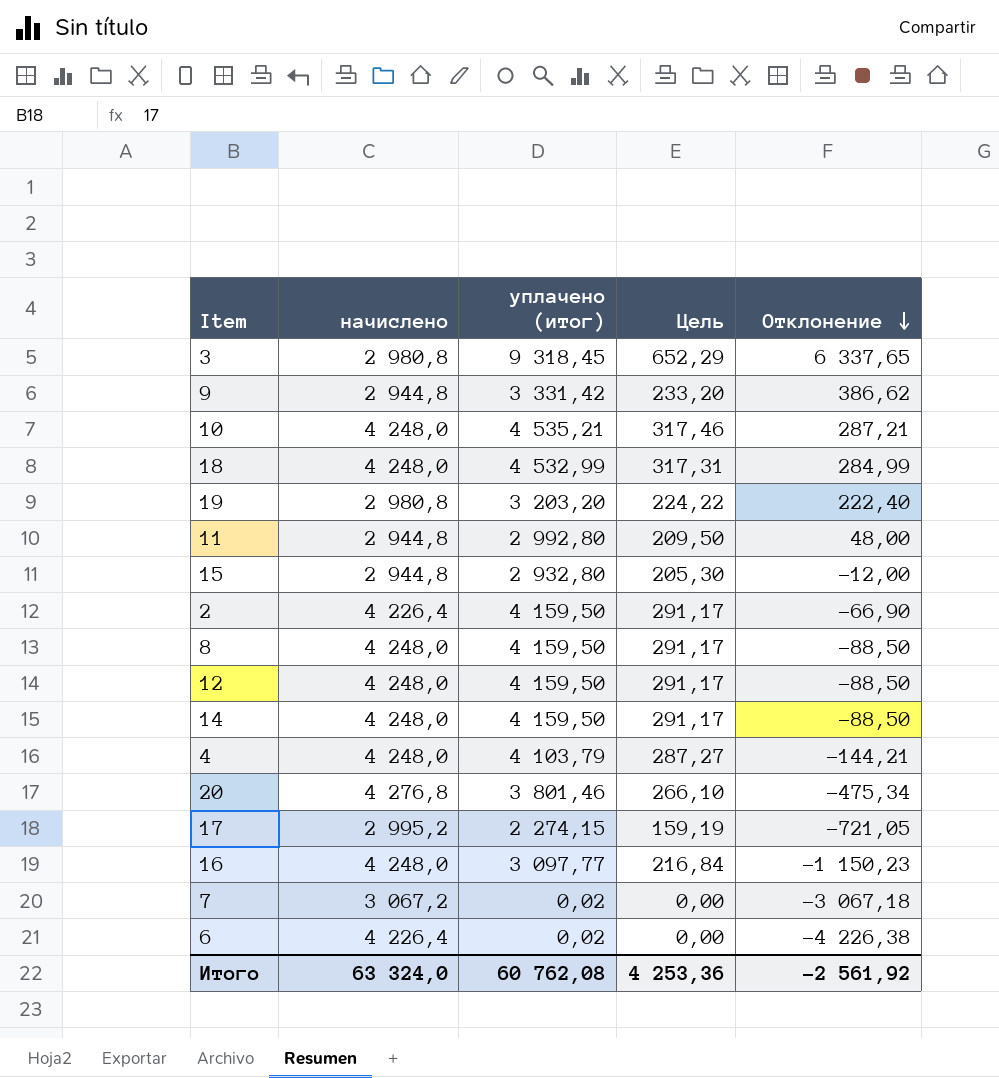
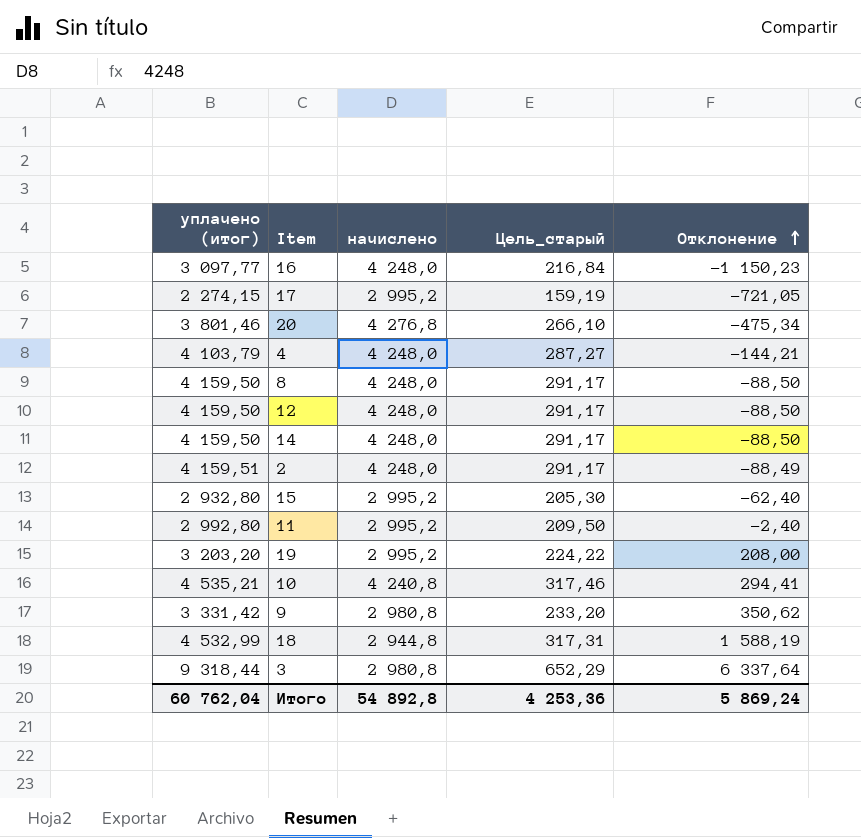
row order: Отклонение descending -> Отклонение ascending
column уплачено (итог) | position: 3 -> 1
column name: Цель -> Цель_старый
row 7: 3 067,2 | 0,02 | 0,00 | -3 067,18 -> none
row 6: 4 226,4 | 0,02 | 0,00 | -4 226,38 -> none
2 | уплачено (итог): 4 159,50 -> 4 159,51
2 | начислено: 4 226,4 -> 4 248,0
2 | Отклонение: -66,90 -> -88,49
15 | начислено: 2 944,8 -> 2 995,2
15 | Отклонение: -12,00 -> -62,40
11 | начислено: 2 944,8 -> 2 995,2
11 | Отклонение: 48,00 -> -2,40
19 | начислено: 2 980,8 -> 2 995,2
19 | Отклонение: 222,40 -> 208,00
10 | начислено: 4 248,0 -> 4 240,8
10 | Отклонение: 287,21 -> 294,41
9 | начислено: 2 944,8 -> 2 980,8
9 | Отклонение: 386,62 -> 350,62
18 | начислено: 4 248,0 -> 2 944,8
18 | Отклонение: 284,99 -> 1 588,19
3 | уплачено (итог): 9 318,45 -> 9 318,44
3 | Отклонение: 6 337,65 -> 6 337,64
Итого | уплачено (итог): 60 762,08 -> 60 762,04
Итого | начислено: 63 324,0 -> 54 892,8
Итого | Отклонение: -2 561,92 -> 5 869,24

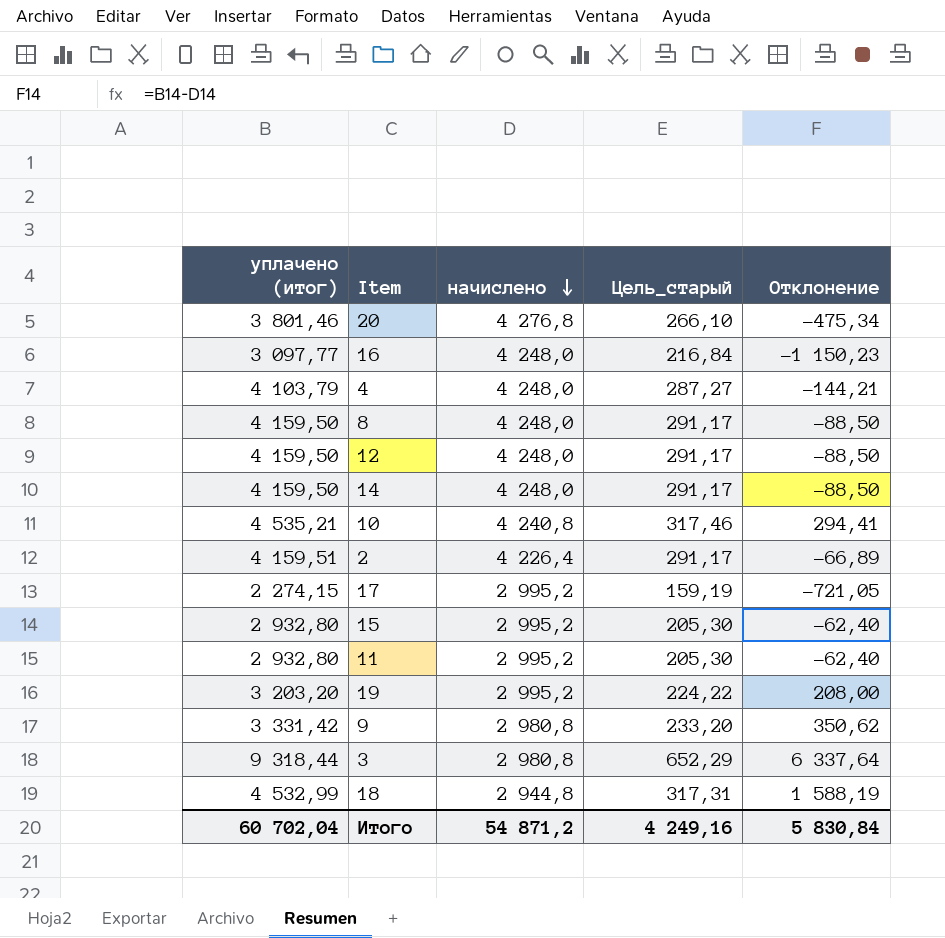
row order: Отклонение ascending -> начислено descending
2 | начислено: 4 248,0 -> 4 226,4
2 | Отклонение: -88,49 -> -66,89
11 | уплачено (итог): 2 992,80 -> 2 932,80
11 | Цель_старый: 209,50 -> 205,30
11 | Отклонение: -2,40 -> -62,40
Итого | уплачено (итог): 60 762,04 -> 60 702,04
Итого | начислено: 54 892,8 -> 54 871,2
Итого | Цель_старый: 4 253,36 -> 4 249,16
Итого | Отклонение: 5 869,24 -> 5 830,84

